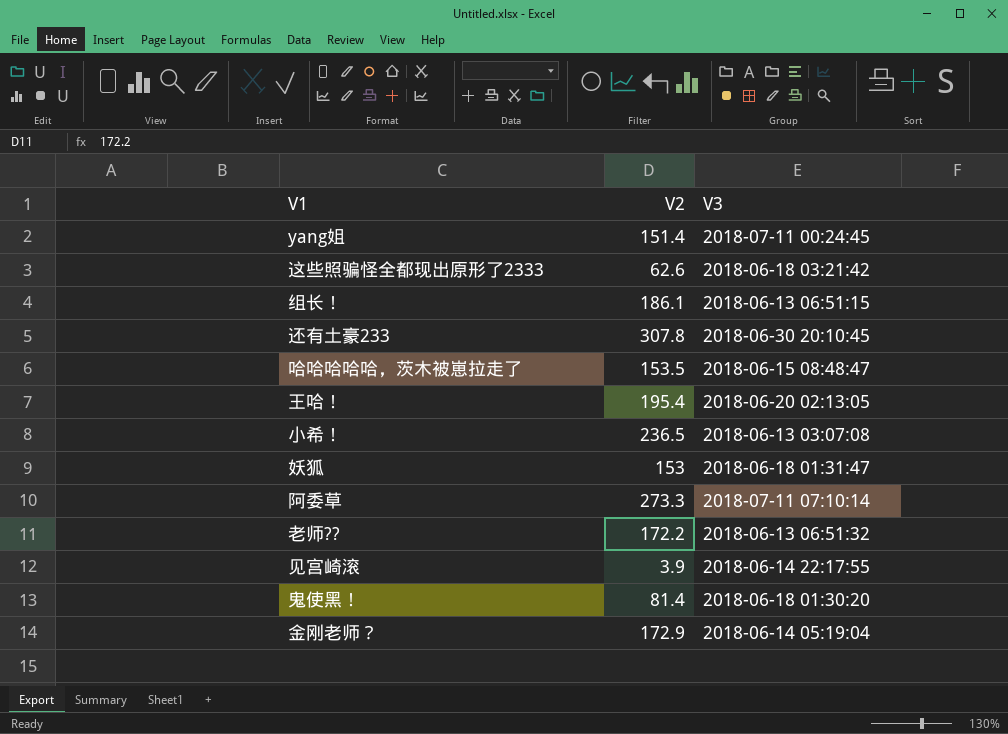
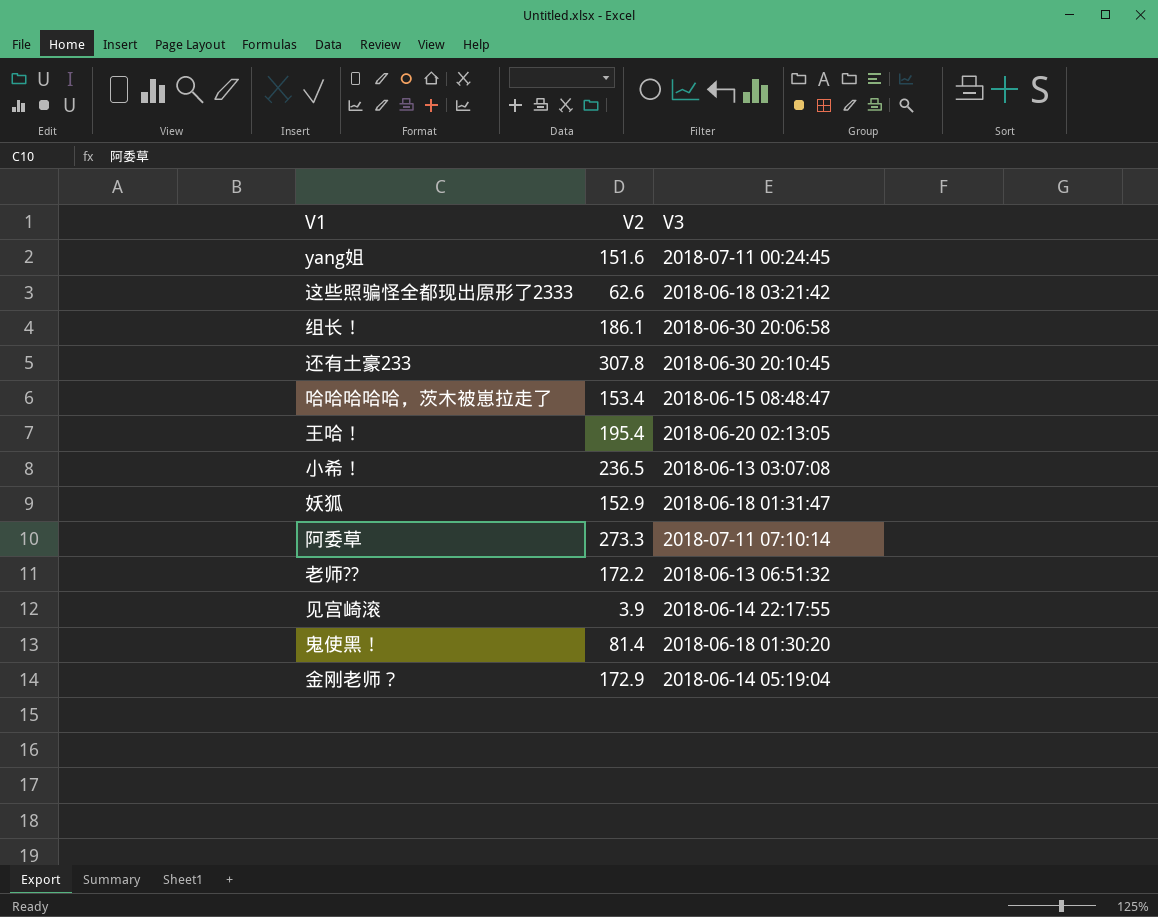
yang姐 | V2: 151.4 -> 151.6
组长！ | V3: 2018-06-13 06:51:15 -> 2018-06-30 20:06:58
哈哈哈哈哈，茨木被崽拉走了 | V2: 153.5 -> 153.4
妖狐 | V2: 153 -> 152.9

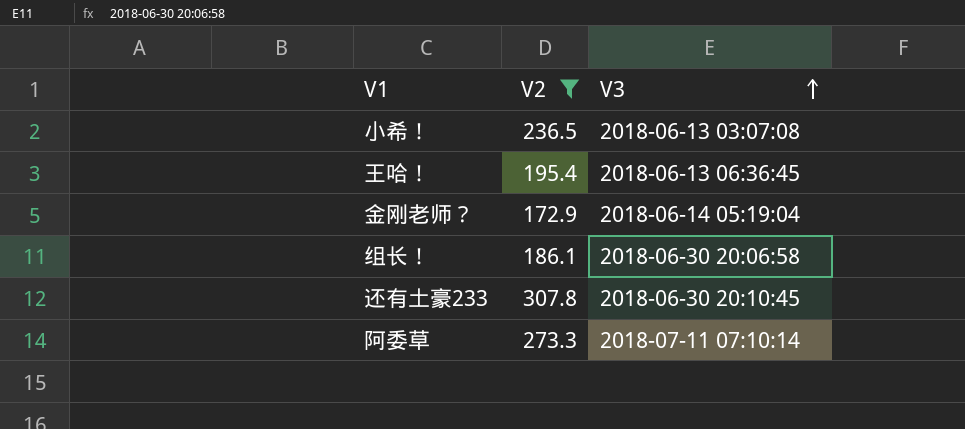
filter: none -> V2 >= 172.9
row order: none -> V3 ascending
王哈！ | V3: 2018-06-20 02:13:05 -> 2018-06-13 06:36:45

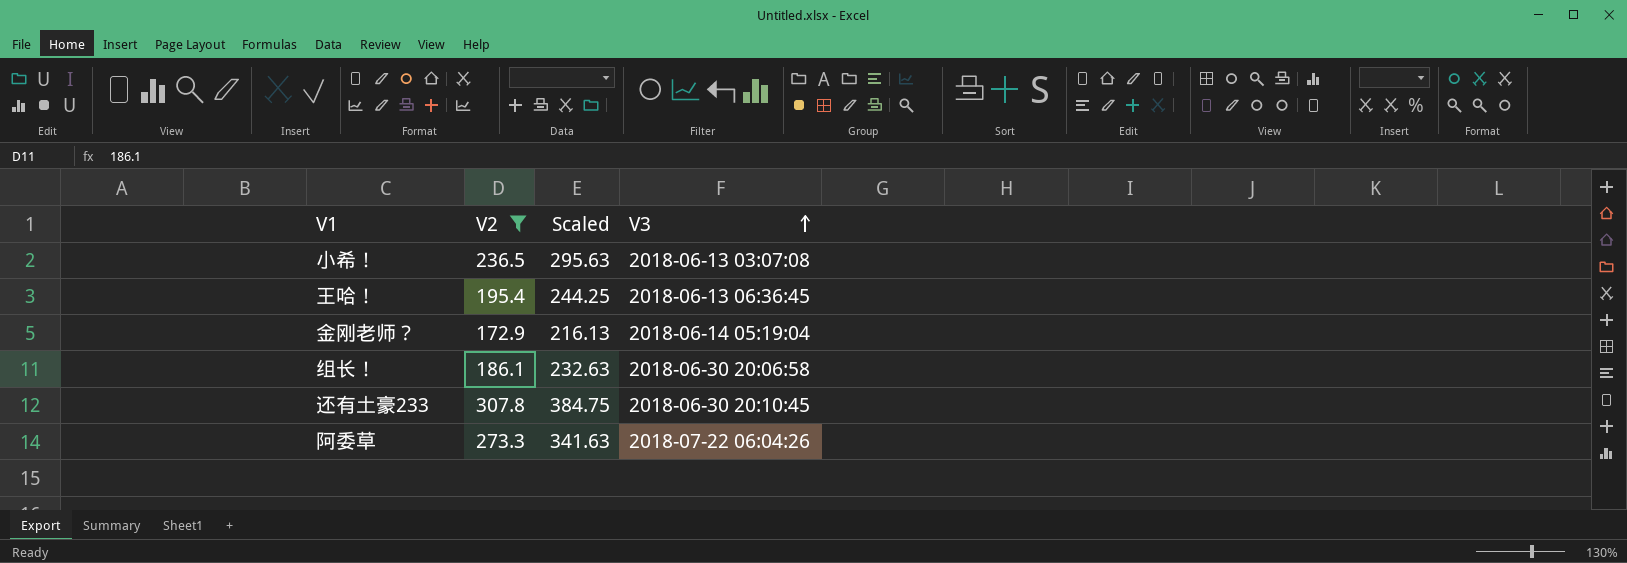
column Scaled | formula: none -> [V2] * 1.25
阿委草 | V3: 2018-07-11 07:10:14 -> 2018-07-22 06:04:26

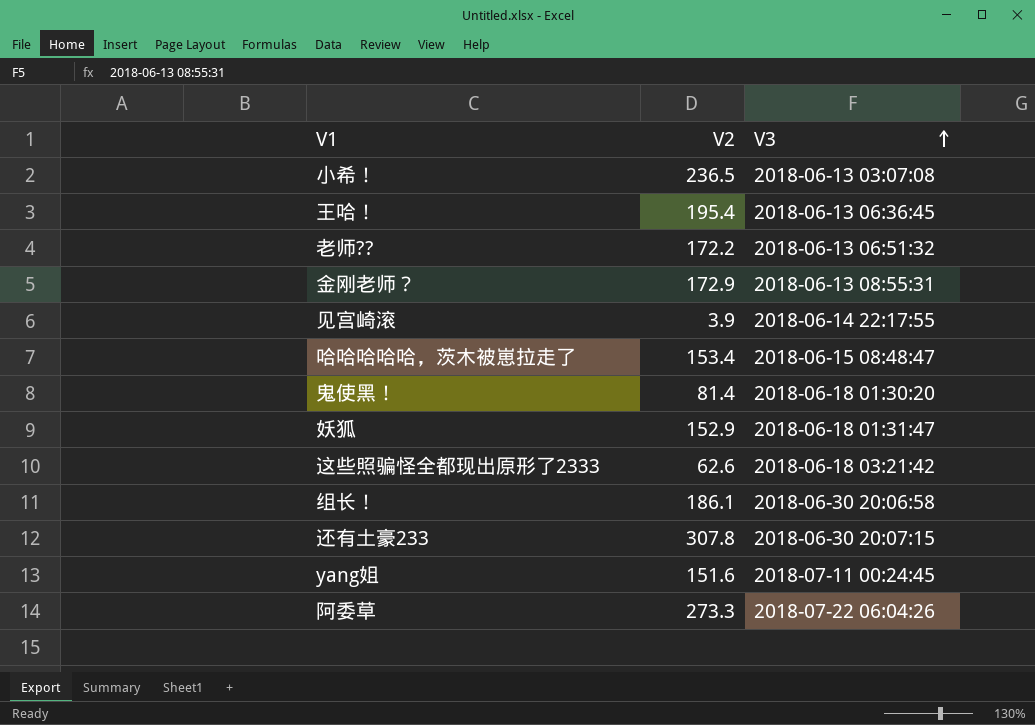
filter: V2 >= 172.9 -> none
column Scaled | formula: [V2] * 1.25 -> none
金刚老师？ | V3: 2018-06-14 05:19:04 -> 2018-06-13 08:55:31
还有土豪233 | V3: 2018-06-30 20:10:45 -> 2018-06-30 20:07:15

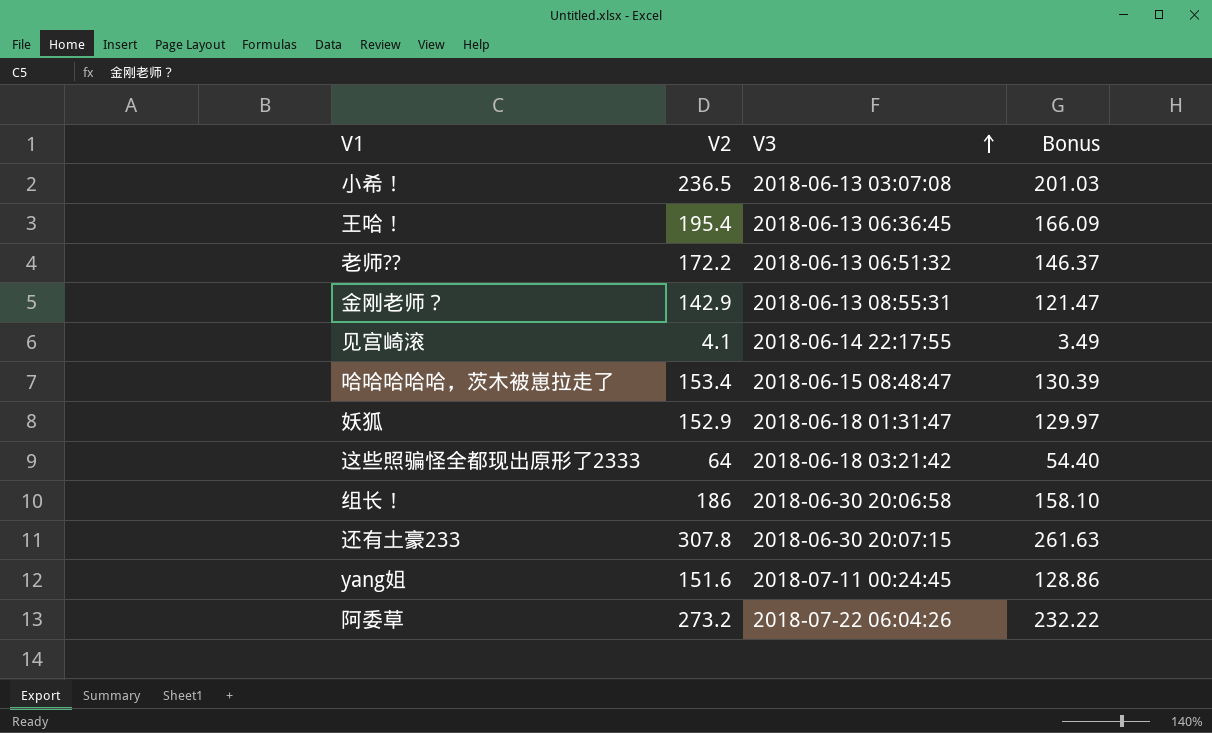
column Bonus | formula: none -> [V2] * 0.85
row 鬼使黑！: 81.4 | 2018-06-18 01:30:20 -> none
金刚老师？ | V2: 172.9 -> 142.9
见宫崎滚 | V2: 3.9 -> 4.1
这些照骗怪全都现出原形了2333 | V2: 62.6 -> 64
组长！ | V2: 186.1 -> 186
阿委草 | V2: 273.3 -> 273.2

